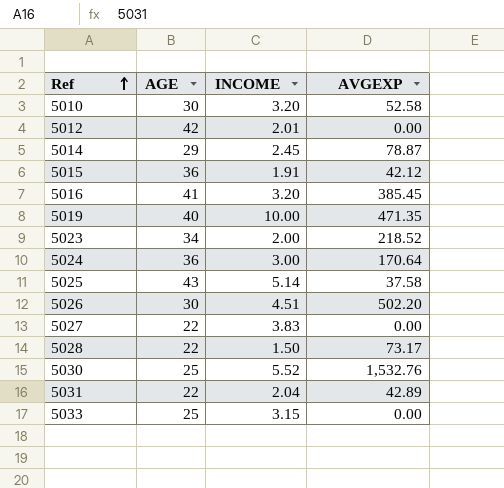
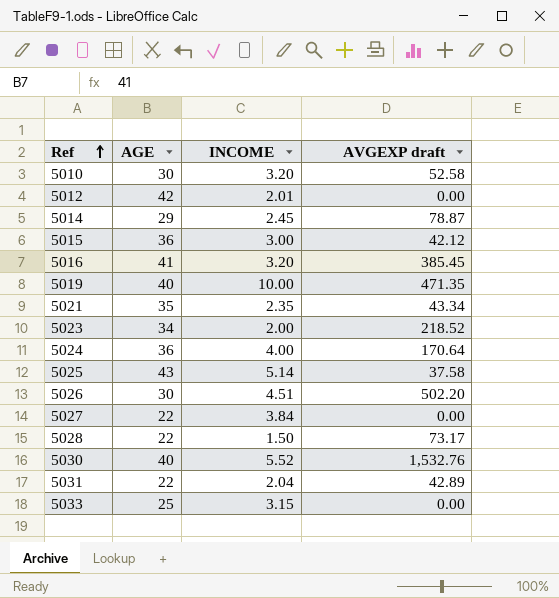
column name: AVGEXP -> AVGEXP draft
5015 | INCOME: 1.91 -> 3.00
row 5021: none -> 35 | 2.35 | 43.34
5024 | INCOME: 3.00 -> 4.00
5027 | INCOME: 3.83 -> 3.84
5030 | AGE: 25 -> 40

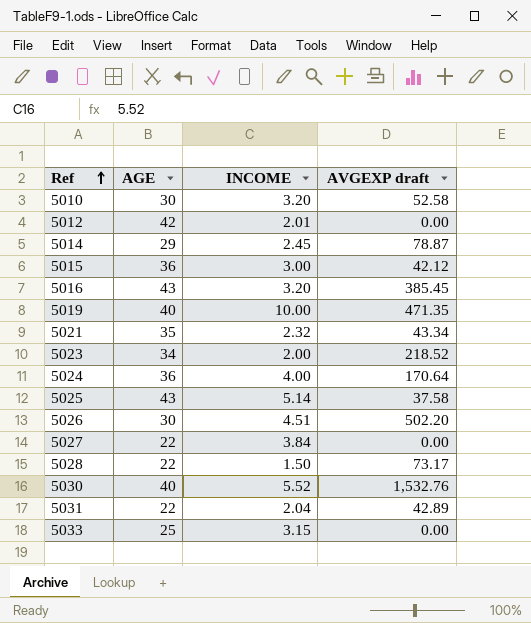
5016 | AGE: 41 -> 43
5021 | INCOME: 2.35 -> 2.32

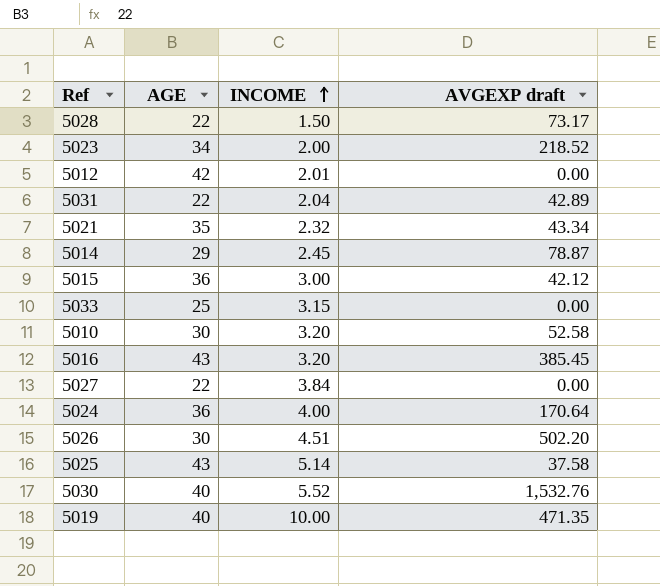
row order: Ref ascending -> INCOME ascending

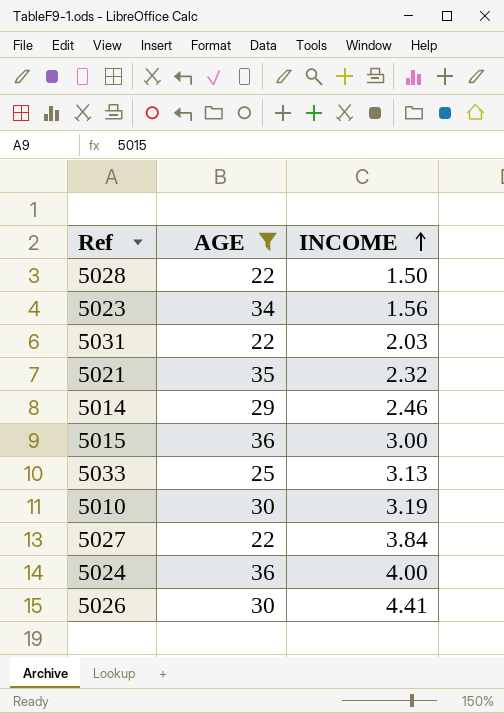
filter: none -> AGE <= 36
column AVGEXP draft | position: 4 -> none
5023 | INCOME: 2.00 -> 1.56
5031 | INCOME: 2.04 -> 2.03
5014 | INCOME: 2.45 -> 2.46
5033 | INCOME: 3.15 -> 3.13
5010 | INCOME: 3.20 -> 3.19
5026 | INCOME: 4.51 -> 4.41

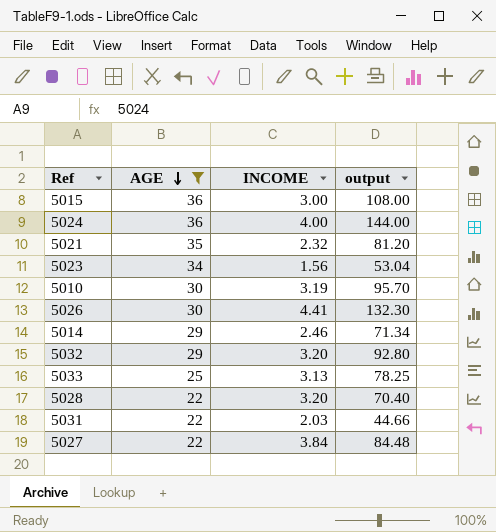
row order: INCOME ascending -> AGE descending
column output | formula: none -> [AGE] * [INCOME]
row 5032: none -> 29 | 3.20 | 92.80
5028 | INCOME: 1.50 -> 3.20

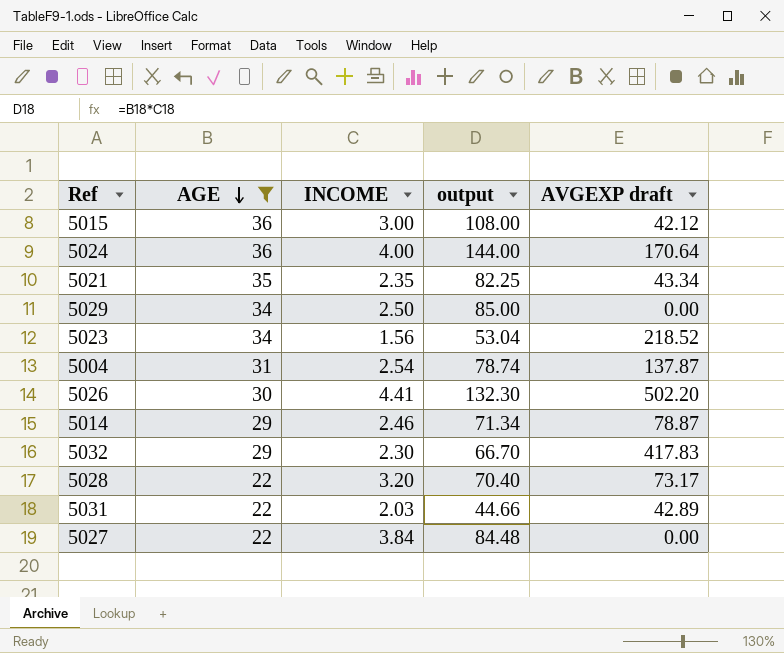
column AVGEXP draft | position: none -> 5
row 5010: 30 | 3.19 | 95.70 -> none
row 5033: 25 | 3.13 | 78.25 -> none
5021 | INCOME: 2.32 -> 2.35
5021 | output: 81.20 -> 82.25
row 5029: none -> 34 | 2.50 | 85.00 | 0.00
row 5004: none -> 31 | 2.54 | 78.74 | 137.87
5032 | INCOME: 3.20 -> 2.30
5032 | output: 92.80 -> 66.70

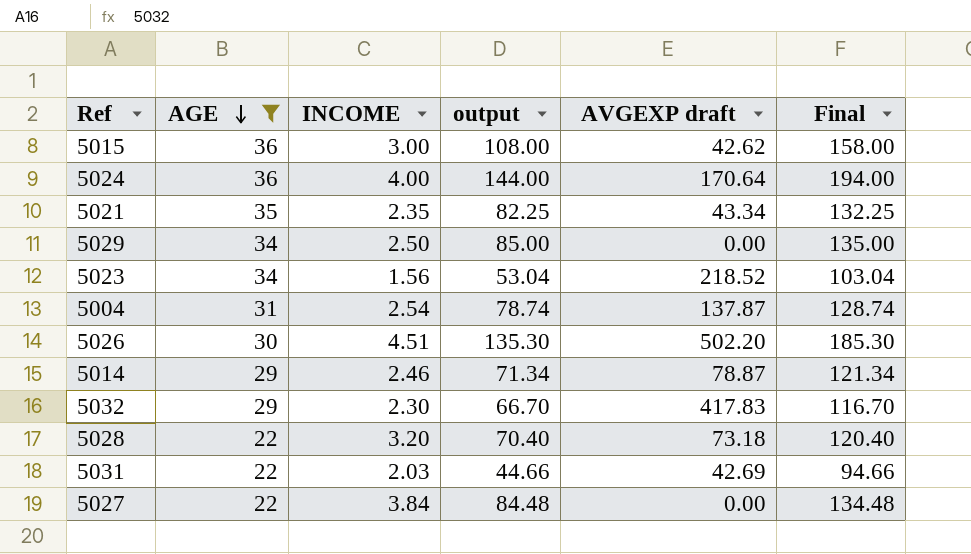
column Final | formula: none -> [output] + 50
5015 | AVGEXP draft: 42.12 -> 42.62
5026 | INCOME: 4.41 -> 4.51
5026 | output: 132.30 -> 135.30
5028 | AVGEXP draft: 73.17 -> 73.18
5031 | AVGEXP draft: 42.89 -> 42.69

